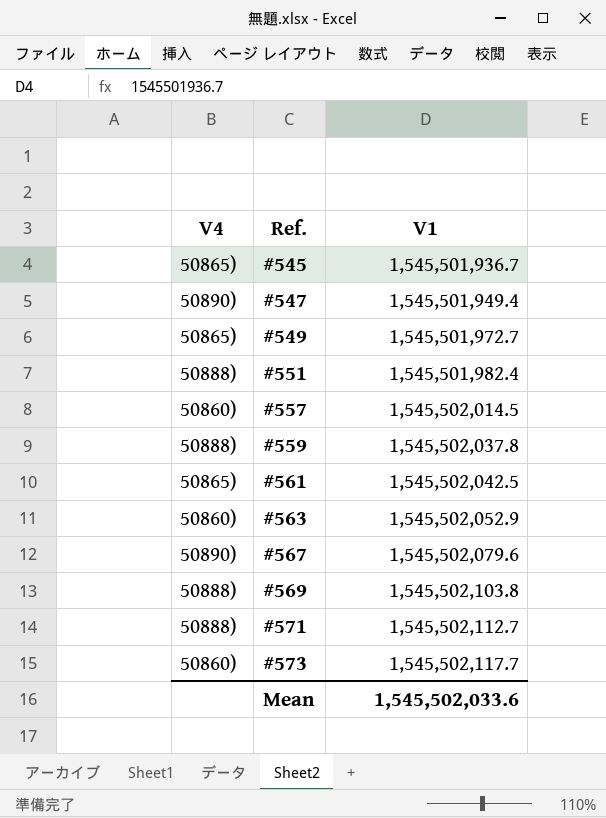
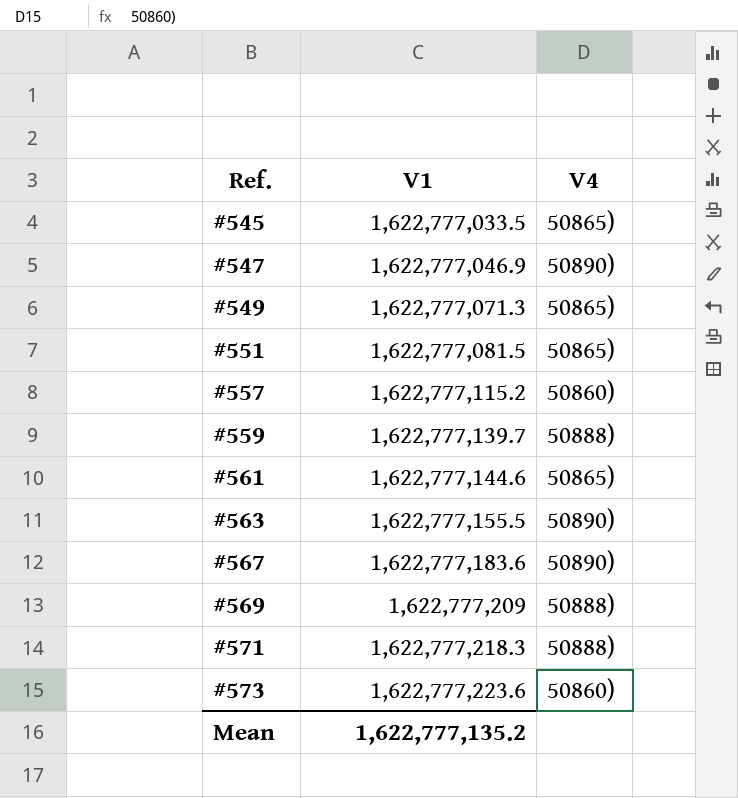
column V4 | position: 1 -> 3
#545 | V1: 1,545,501,936.7 -> 1,622,777,033.5
#547 | V1: 1,545,501,949.4 -> 1,622,777,046.9
#549 | V1: 1,545,501,972.7 -> 1,622,777,071.3
#551 | V1: 1,545,501,982.4 -> 1,622,777,081.5
#551 | V4: 50888) -> 50865)
#557 | V1: 1,545,502,014.5 -> 1,622,777,115.2
#559 | V1: 1,545,502,037.8 -> 1,622,777,139.7
#561 | V1: 1,545,502,042.5 -> 1,622,777,144.6
#563 | V1: 1,545,502,052.9 -> 1,622,777,155.5
#563 | V4: 50860) -> 50890)
#567 | V1: 1,545,502,079.6 -> 1,622,777,183.6
#569 | V1: 1,545,502,103.8 -> 1,622,777,209
#571 | V1: 1,545,502,112.7 -> 1,622,777,218.3
#573 | V1: 1,545,502,117.7 -> 1,622,777,223.6
Mean | V1: 1,545,502,033.6 -> 1,622,777,135.2

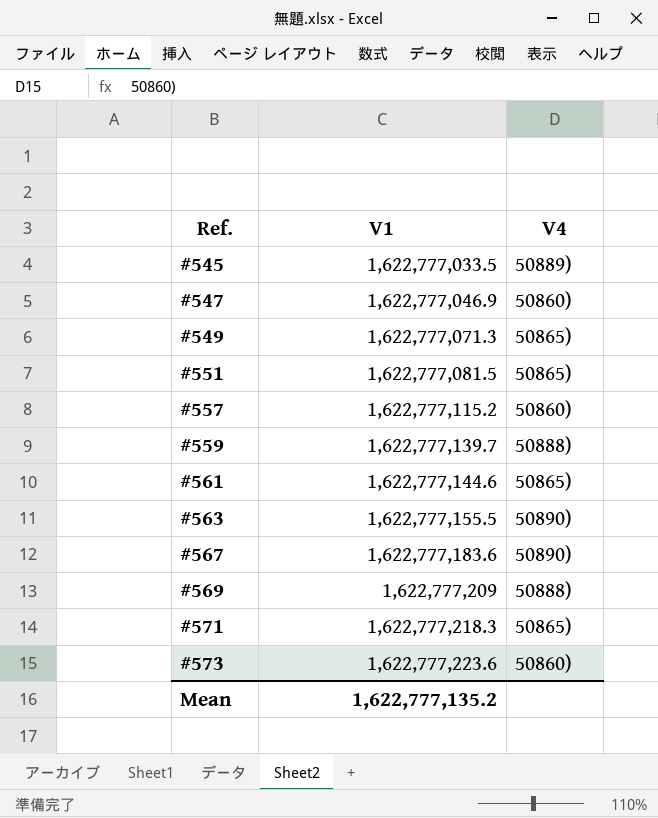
#545 | V4: 50865) -> 50889)
#547 | V4: 50890) -> 50860)
#571 | V4: 50888) -> 50865)

